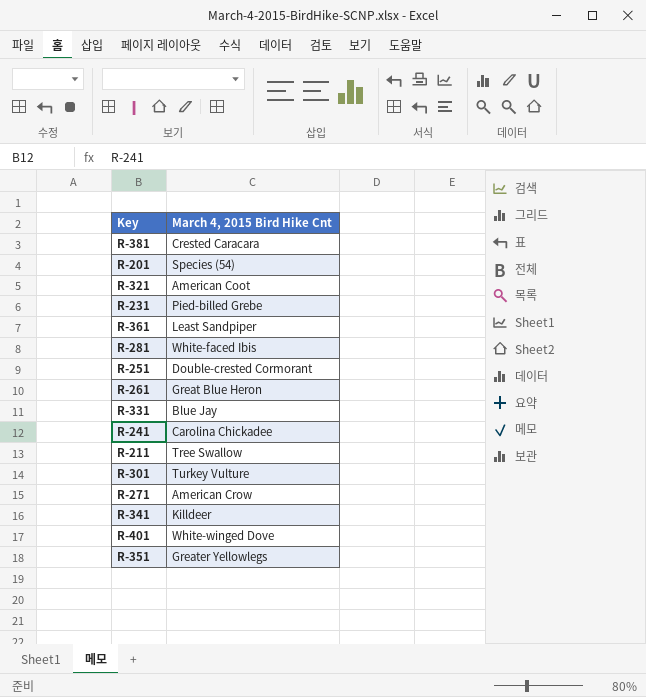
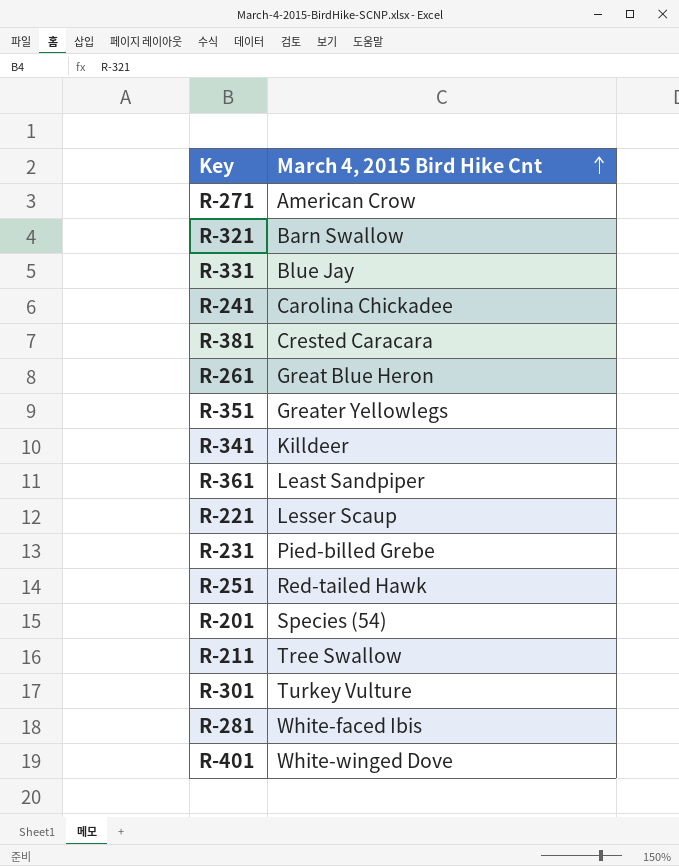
row order: none -> March 4, 2015 Bird Hike Cnt ascending
R-321 | March 4, 2015 Bird Hike Cnt: American Coot -> Barn Swallow
row R-221: none -> Lesser Scaup
R-251 | March 4, 2015 Bird Hike Cnt: Double-crested Cormorant -> Red-tailed Hawk

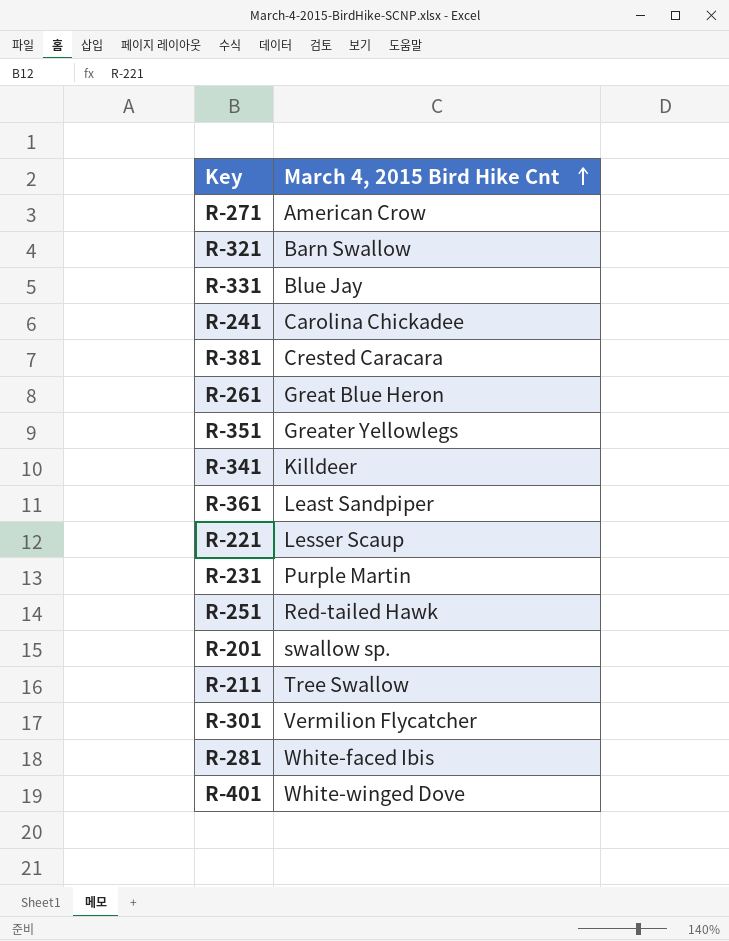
R-231 | March 4, 2015 Bird Hike Cnt: Pied-billed Grebe -> Purple Martin
R-201 | March 4, 2015 Bird Hike Cnt: Species (54) -> swallow sp.
R-301 | March 4, 2015 Bird Hike Cnt: Turkey Vulture -> Vermilion Flycatcher

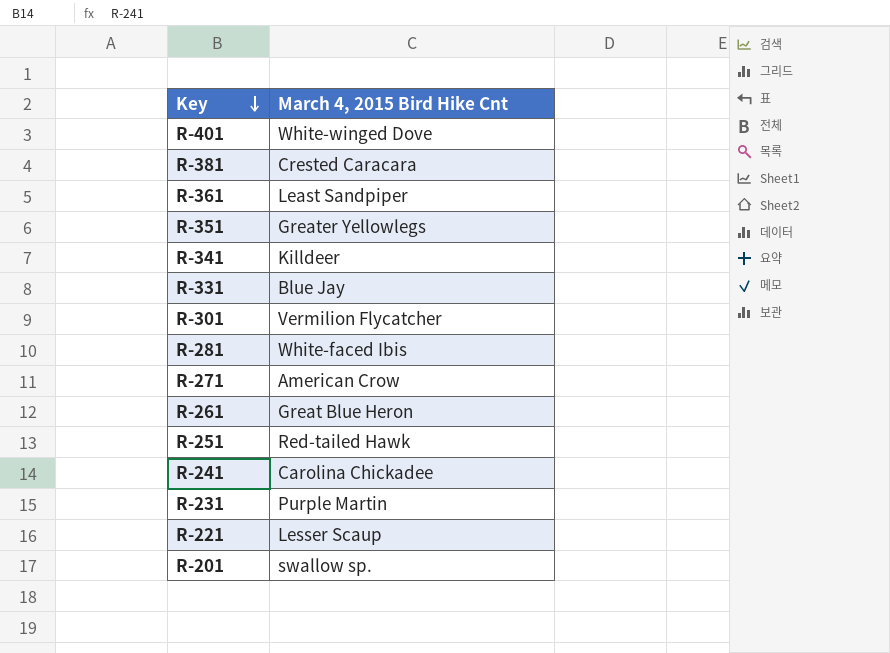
row order: March 4, 2015 Bird Hike Cnt ascending -> Key descending
row R-321: Barn Swallow -> none
row R-211: Tree Swallow -> none

